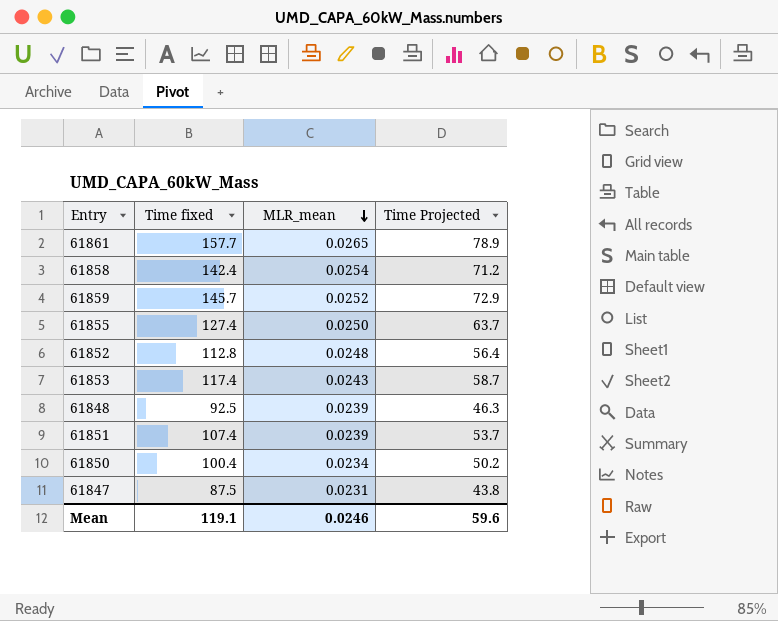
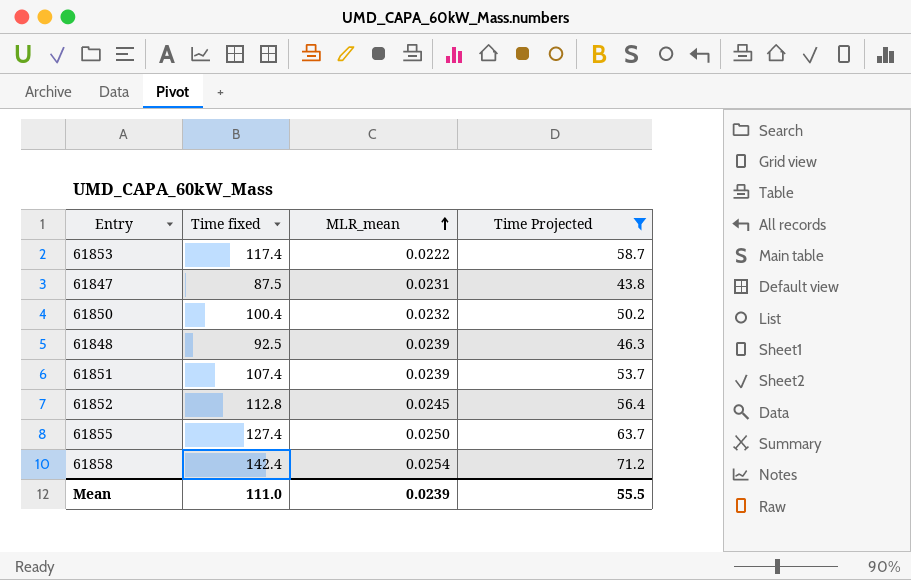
filter: none -> Time Projected <= 71.2
row order: MLR_mean descending -> MLR_mean ascending
61853 | MLR_mean: 0.0243 -> 0.0222
61850 | MLR_mean: 0.0234 -> 0.0232
61852 | MLR_mean: 0.0248 -> 0.0245
Mean | Time fixed: 119.1 -> 111.0
Mean | MLR_mean: 0.0246 -> 0.0239
Mean | Time Projected: 59.6 -> 55.5

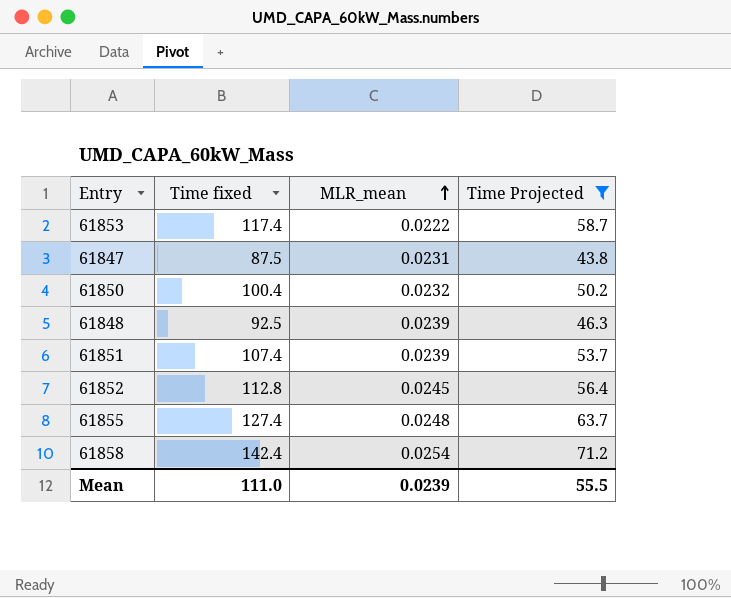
61855 | MLR_mean: 0.0250 -> 0.0248

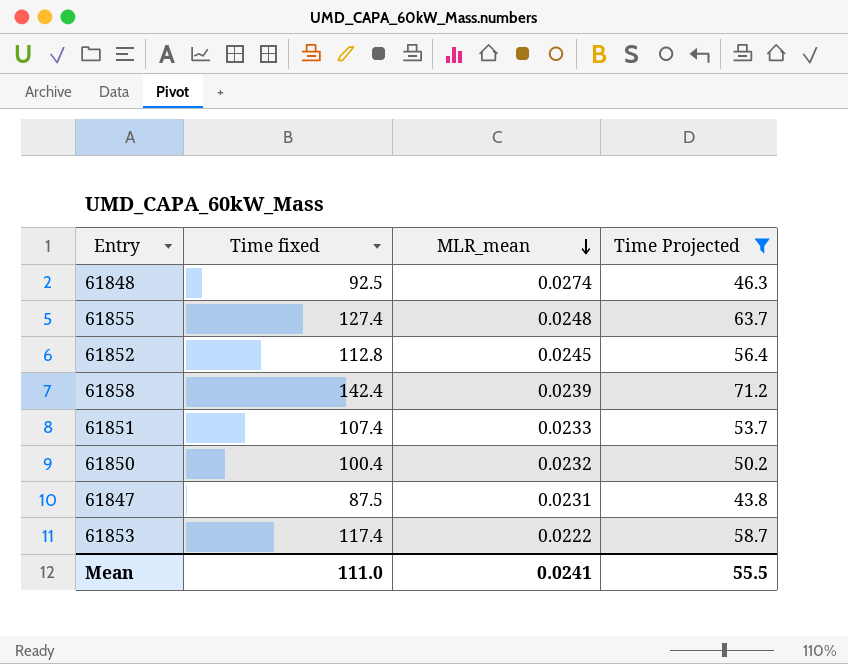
row order: MLR_mean ascending -> MLR_mean descending
61848 | MLR_mean: 0.0239 -> 0.0274
61858 | MLR_mean: 0.0254 -> 0.0239
61851 | MLR_mean: 0.0239 -> 0.0233
Mean | MLR_mean: 0.0239 -> 0.0241

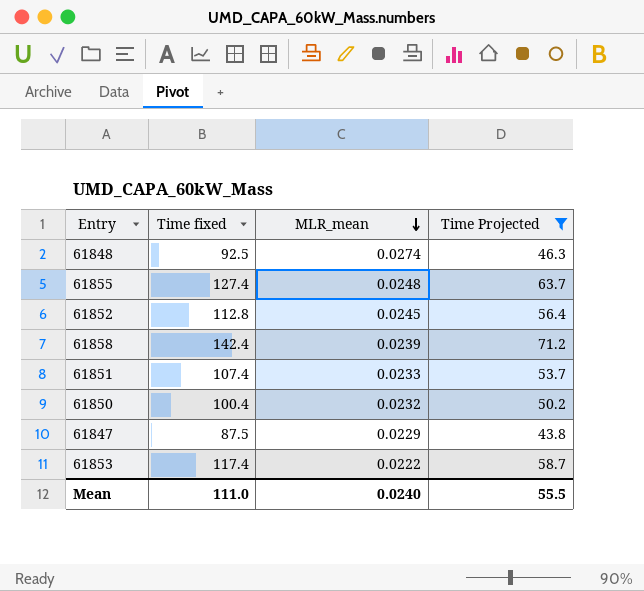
61847 | MLR_mean: 0.0231 -> 0.0229
Mean | MLR_mean: 0.0241 -> 0.0240

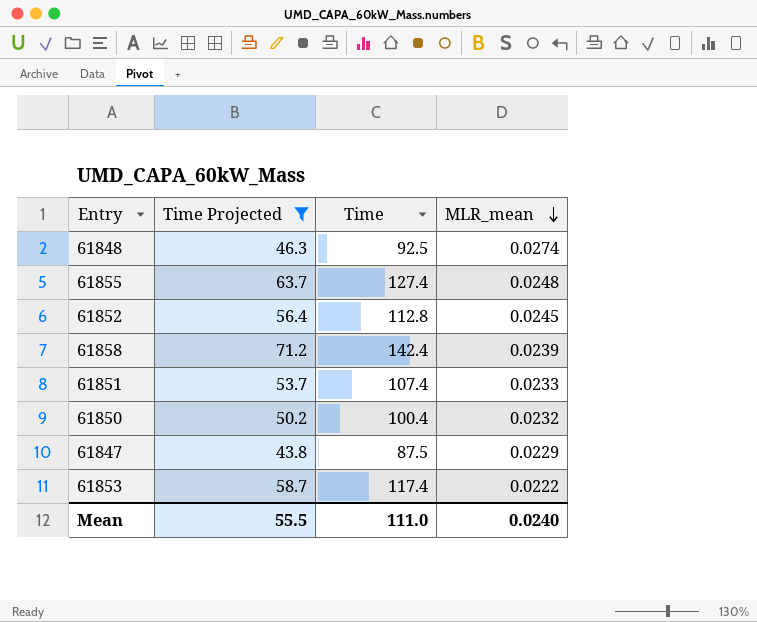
column Time Projected | position: 4 -> 2
column name: Time fixed -> Time

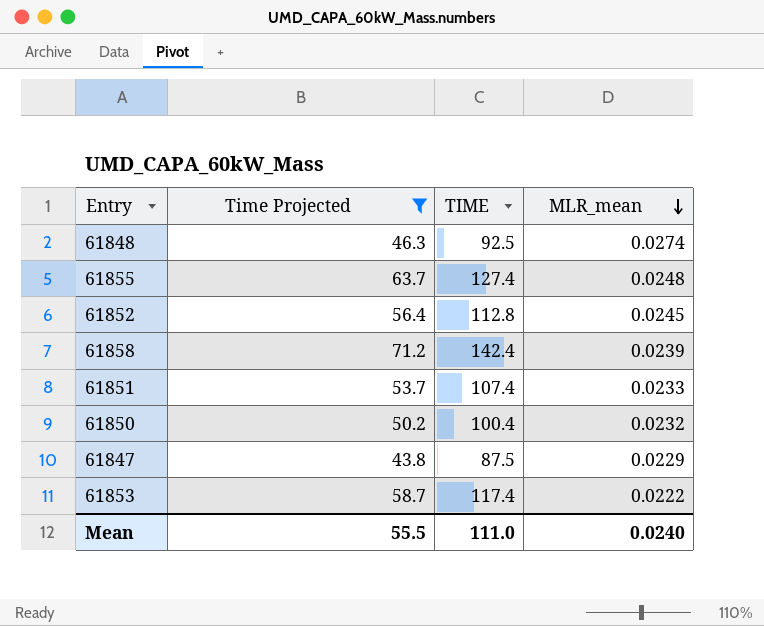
column name: Time -> TIME

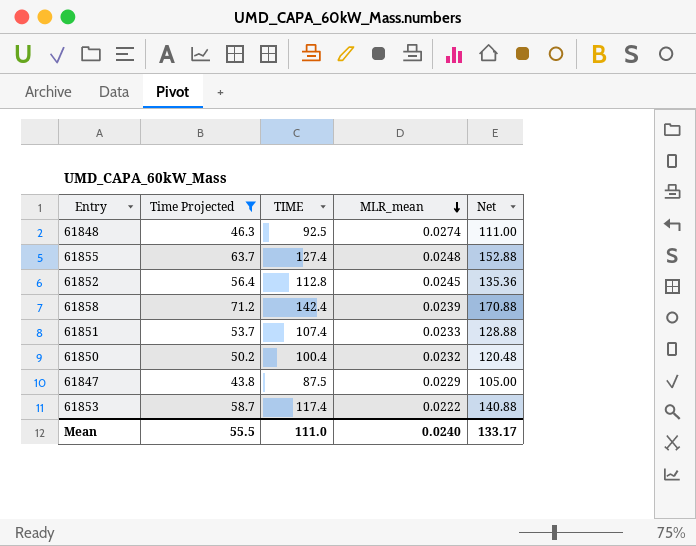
column Net | formula: none -> [TIME] * 1.2

